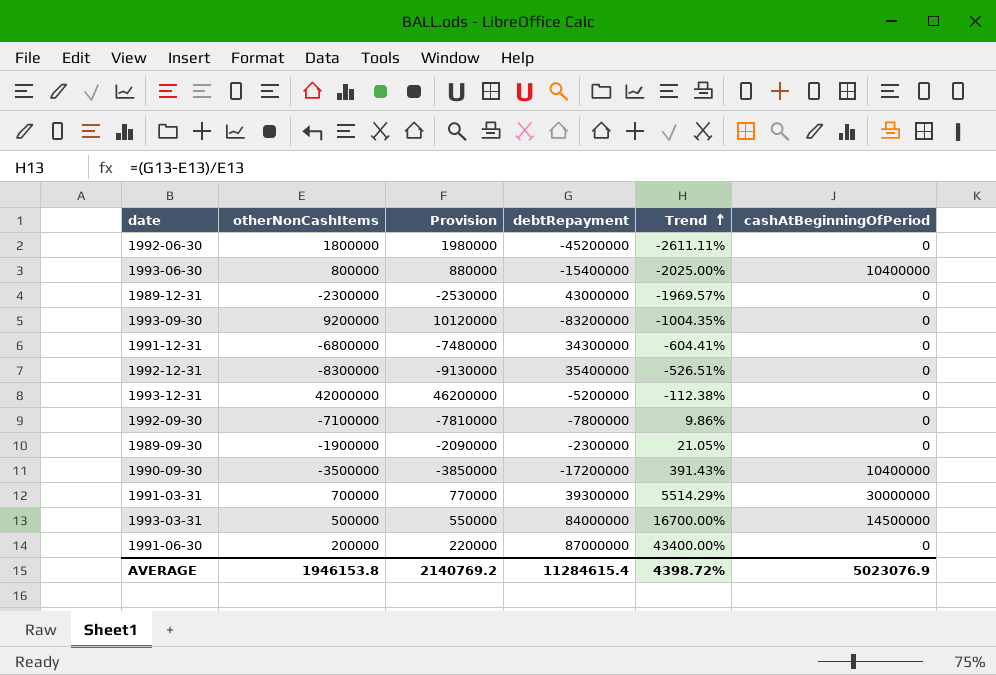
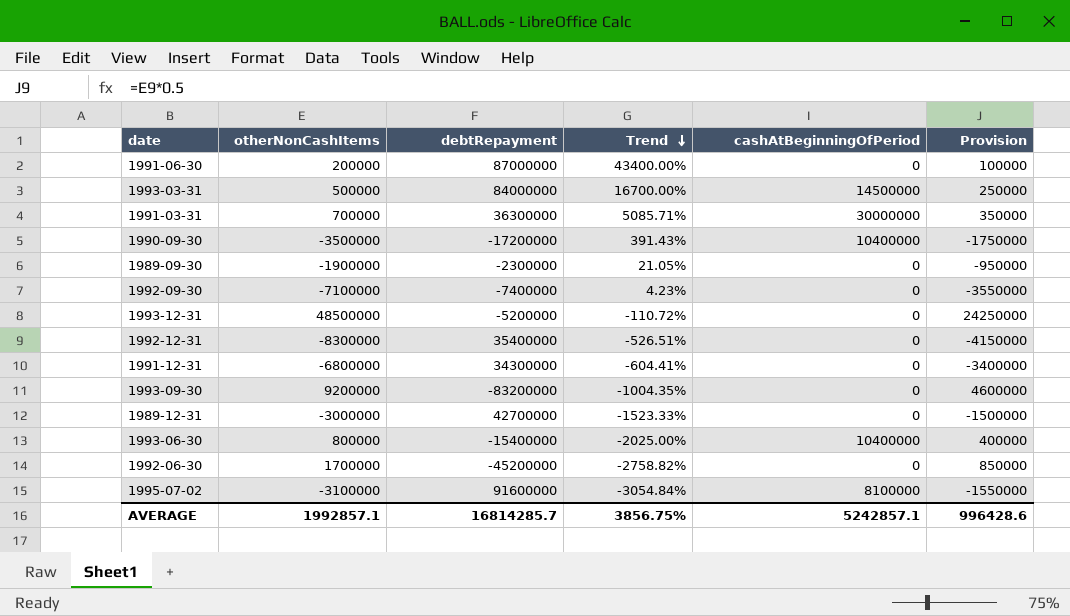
row order: Trend ascending -> Trend descending
column Provision | formula: [otherNonCashItems] * 1.1 -> [otherNonCashItems] * 0.5
column Provision | position: 3 -> 6
1991-03-31 | debtRepayment: 39300000 -> 36300000
1991-03-31 | Trend: 5514.29% -> 5085.71%
1992-09-30 | debtRepayment: -7800000 -> -7400000
1992-09-30 | Trend: 9.86% -> 4.23%
1993-12-31 | otherNonCashItems: 42000000 -> 48500000
1993-12-31 | Trend: -112.38% -> -110.72%
1989-12-31 | otherNonCashItems: -2300000 -> -3000000
1989-12-31 | debtRepayment: 43000000 -> 42700000
1989-12-31 | Trend: -1969.57% -> -1523.33%
1992-06-30 | otherNonCashItems: 1800000 -> 1700000
1992-06-30 | Trend: -2611.11% -> -2758.82%
row 1995-07-02: none -> -3100000 | 91600000 | -3054.84% | 8100000 | -1550000
AVERAGE | otherNonCashItems: 1946153.8 -> 1992857.1
AVERAGE | debtRepayment: 11284615.4 -> 16814285.7
AVERAGE | Trend: 4398.72% -> 3856.75%
AVERAGE | cashAtBeginningOfPeriod: 5023076.9 -> 5242857.1
AVERAGE | Provision: 2140769.2 -> 996428.6

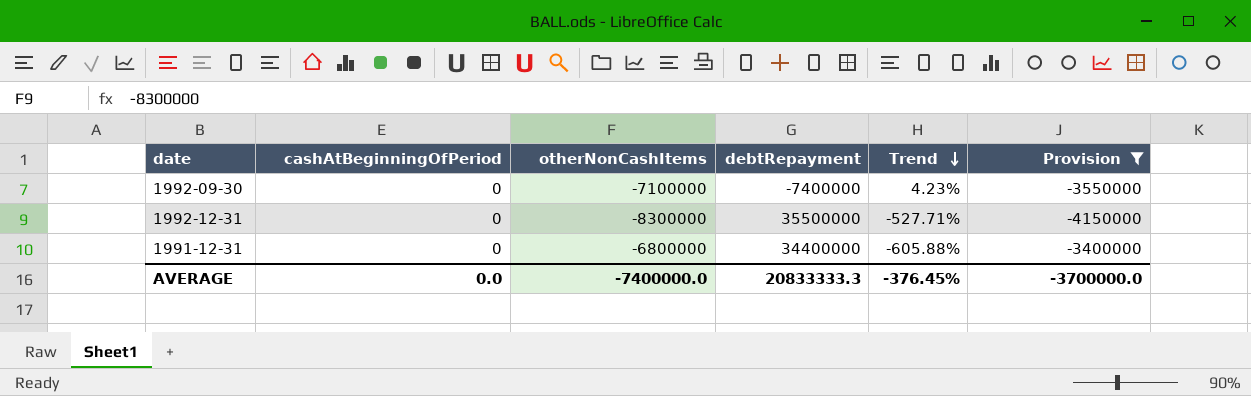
filter: none -> Provision <= -3400000
column cashAtBeginningOfPeriod | position: 5 -> 2
1992-12-31 | debtRepayment: 35400000 -> 35500000
1992-12-31 | Trend: -526.51% -> -527.71%
1991-12-31 | debtRepayment: 34300000 -> 34400000
1991-12-31 | Trend: -604.41% -> -605.88%
AVERAGE | cashAtBeginningOfPeriod: 5242857.1 -> 0.0
AVERAGE | otherNonCashItems: 1992857.1 -> -7400000.0
AVERAGE | debtRepayment: 16814285.7 -> 20833333.3
AVERAGE | Trend: 3856.75% -> -376.45%
AVERAGE | Provision: 996428.6 -> -3700000.0

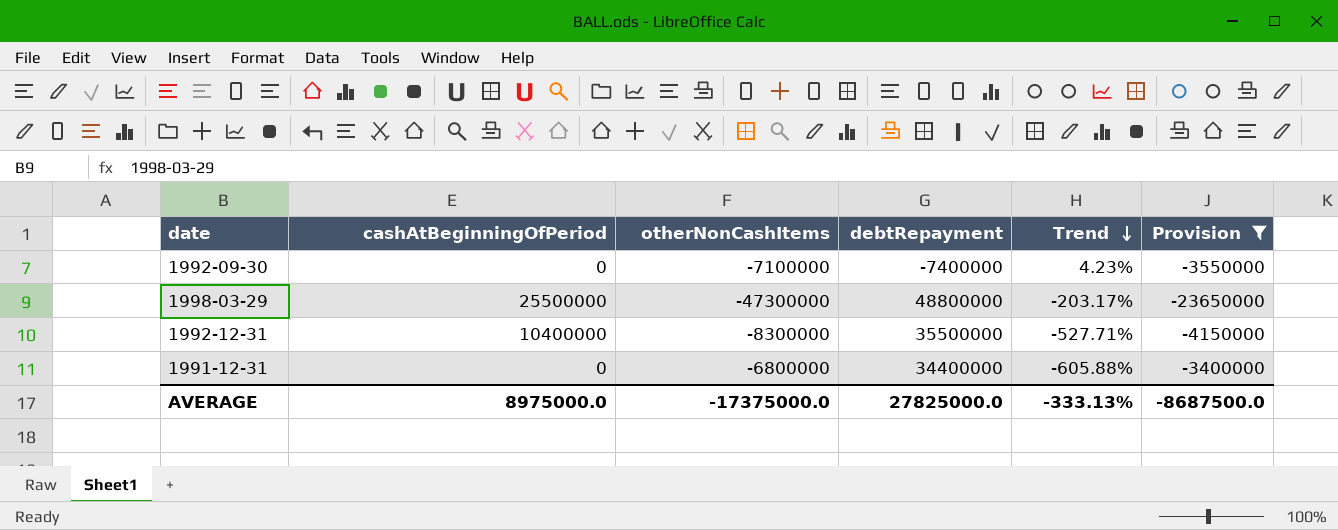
row 1998-03-29: none -> 25500000 | -47300000 | 48800000 | -203.17% | -23650000
1992-12-31 | cashAtBeginningOfPeriod: 0 -> 10400000
AVERAGE | cashAtBeginningOfPeriod: 0.0 -> 8975000.0
AVERAGE | otherNonCashItems: -7400000.0 -> -17375000.0
AVERAGE | debtRepayment: 20833333.3 -> 27825000.0
AVERAGE | Trend: -376.45% -> -333.13%
AVERAGE | Provision: -3700000.0 -> -8687500.0

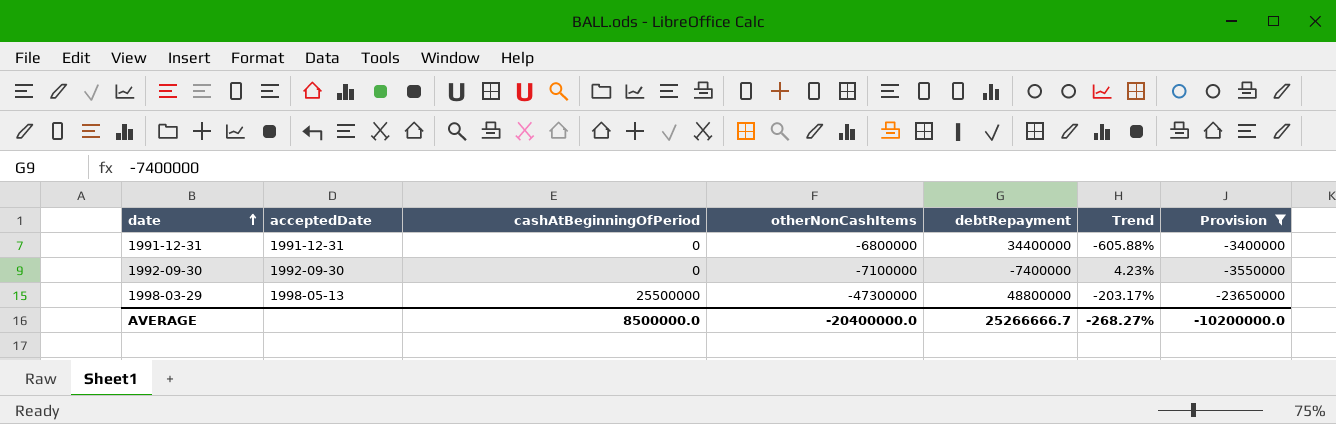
row order: Trend descending -> date ascending
column acceptedDate | position: none -> 2
row 1992-12-31: 10400000 | -8300000 | 35500000 | -527.71% | -4150000 -> none
AVERAGE | cashAtBeginningOfPeriod: 8975000.0 -> 8500000.0
AVERAGE | otherNonCashItems: -17375000.0 -> -20400000.0
AVERAGE | debtRepayment: 27825000.0 -> 25266666.7
AVERAGE | Trend: -333.13% -> -268.27%
AVERAGE | Provision: -8687500.0 -> -10200000.0

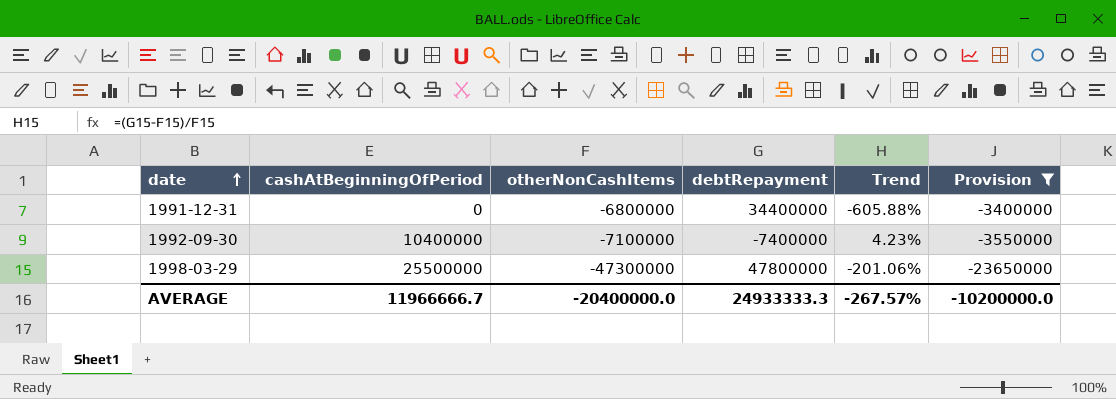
column acceptedDate | position: 2 -> none
1992-09-30 | cashAtBeginningOfPeriod: 0 -> 10400000
1998-03-29 | debtRepayment: 48800000 -> 47800000
1998-03-29 | Trend: -203.17% -> -201.06%
AVERAGE | cashAtBeginningOfPeriod: 8500000.0 -> 11966666.7
AVERAGE | debtRepayment: 25266666.7 -> 24933333.3
AVERAGE | Trend: -268.27% -> -267.57%

